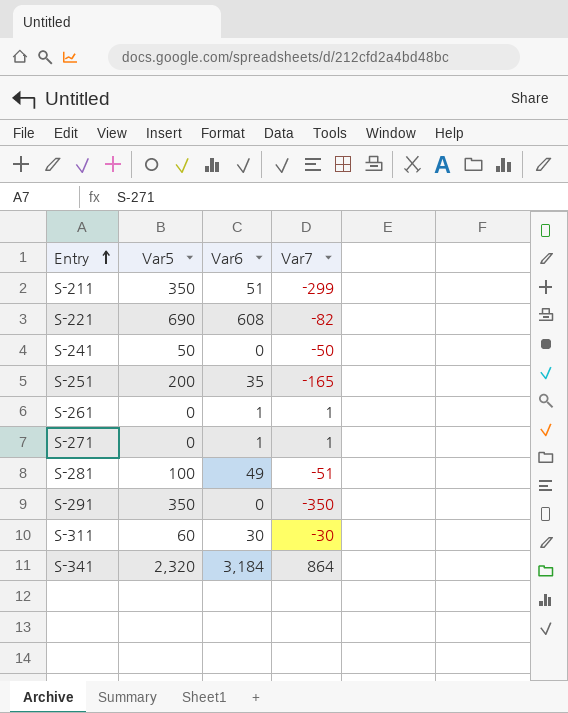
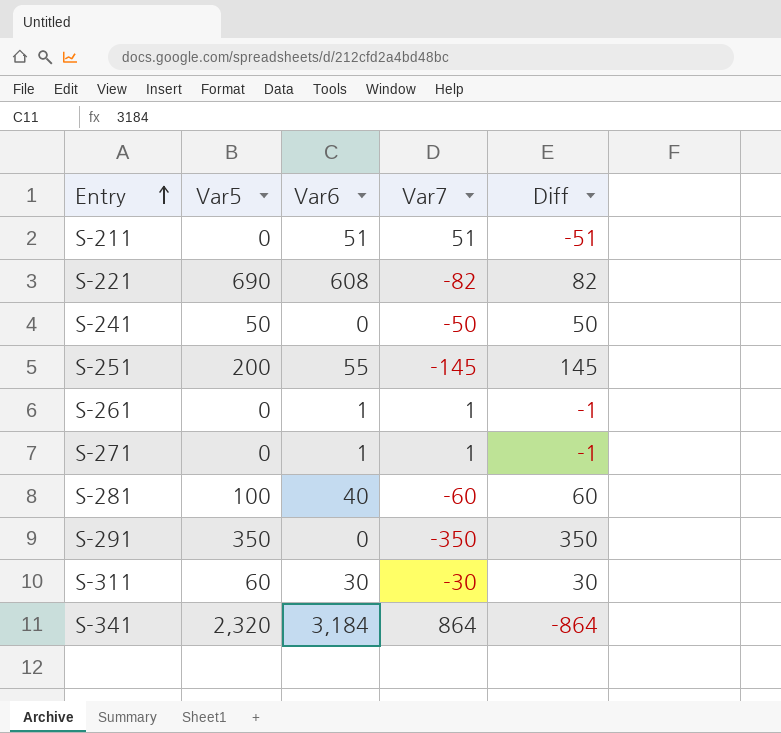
column Diff | formula: none -> [Var5] - [Var6]
S-211 | Var5: 350 -> 0
S-211 | Var7: -299 -> 51
S-251 | Var6: 35 -> 55
S-251 | Var7: -165 -> -145
S-281 | Var6: 49 -> 40
S-281 | Var7: -51 -> -60

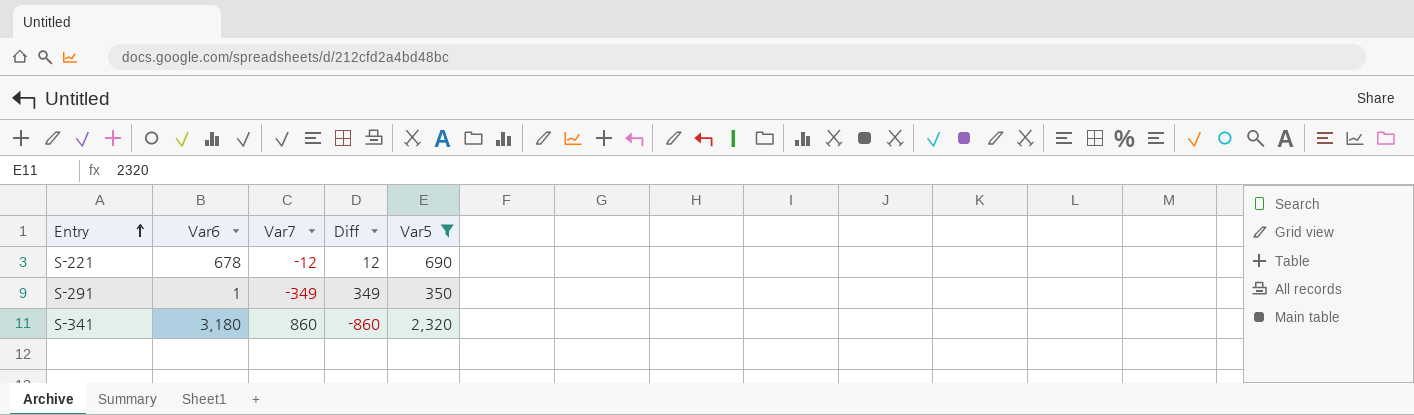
filter: none -> Var5 >= 350
column Var5 | position: 2 -> 5
S-221 | Var6: 608 -> 678
S-221 | Var7: -82 -> -12
S-221 | Diff: 82 -> 12
S-291 | Var6: 0 -> 1
S-291 | Var7: -350 -> -349
S-291 | Diff: 350 -> 349
S-341 | Var6: 3,184 -> 3,180
S-341 | Var7: 864 -> 860
S-341 | Diff: -864 -> -860

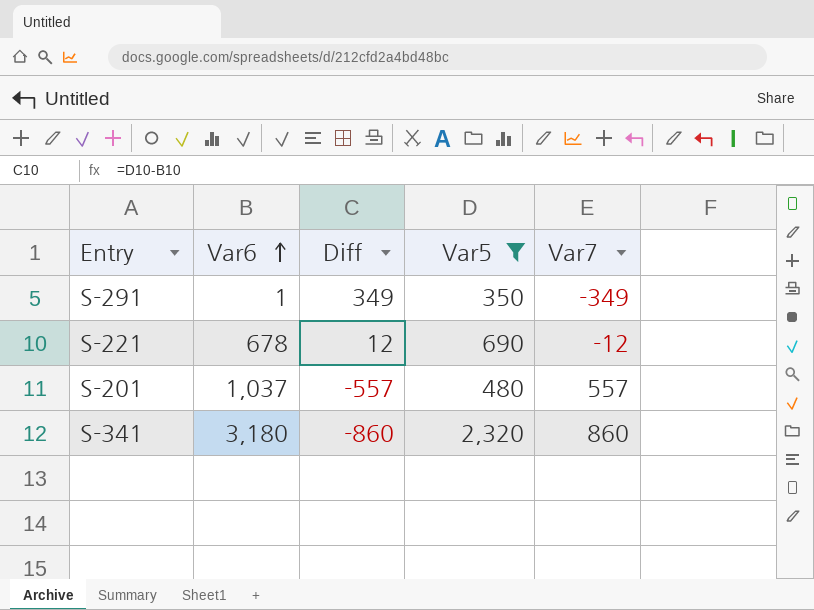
row order: Entry ascending -> Var6 ascending
column Var7 | position: 3 -> 5
row S-201: none -> 1,037 | -557 | 480 | 557

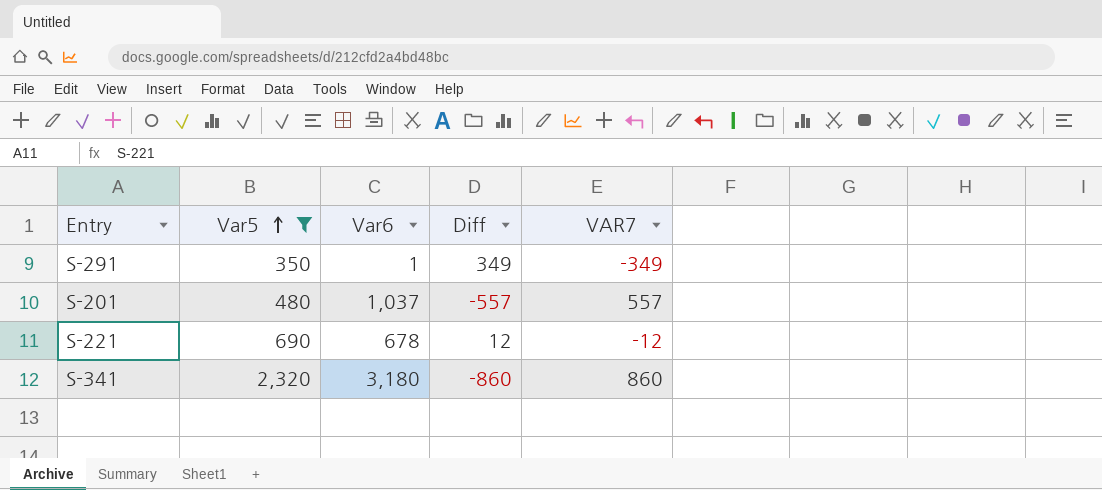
row order: Var6 ascending -> Var5 ascending
column Var5 | position: 4 -> 2
column name: Var7 -> VAR7

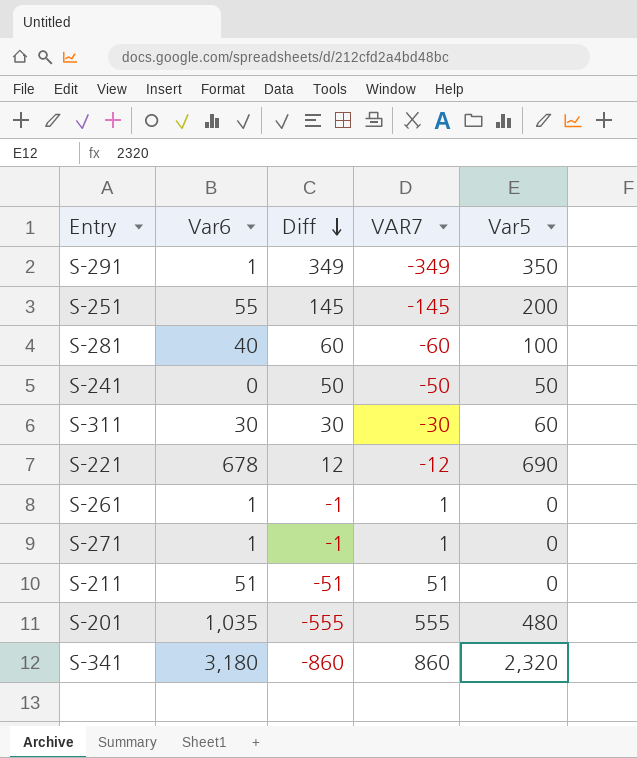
filter: Var5 >= 350 -> none
row order: Var5 ascending -> Diff descending
column Var5 | position: 2 -> 5
S-201 | Var6: 1,037 -> 1,035
S-201 | Diff: -557 -> -555
S-201 | VAR7: 557 -> 555

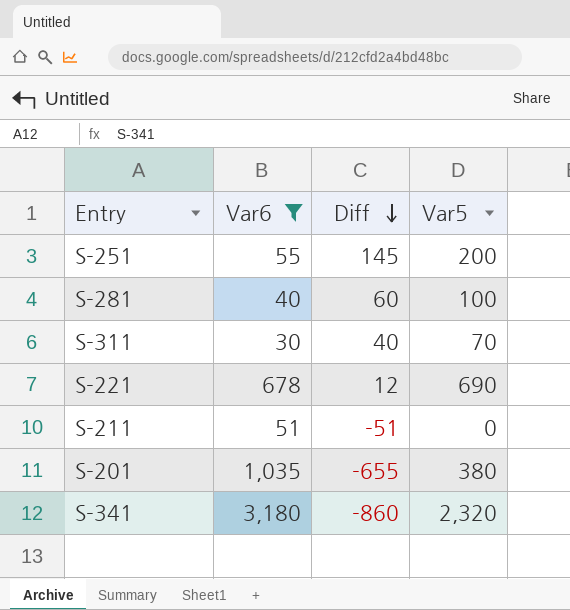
filter: none -> Var6 >= 30
column VAR7 | formula: [Var6] - [Var5] -> none
S-311 | Diff: 30 -> 40
S-311 | Var5: 60 -> 70
S-201 | Diff: -555 -> -655
S-201 | Var5: 480 -> 380

